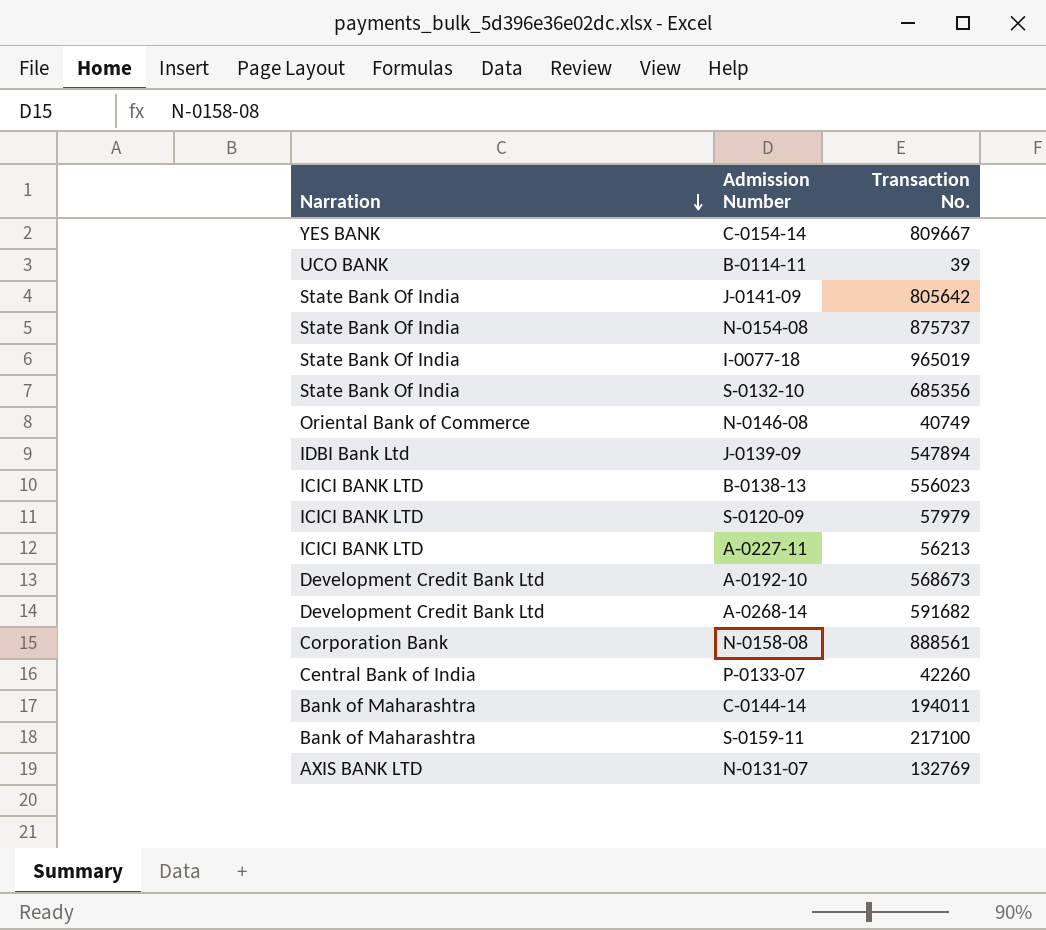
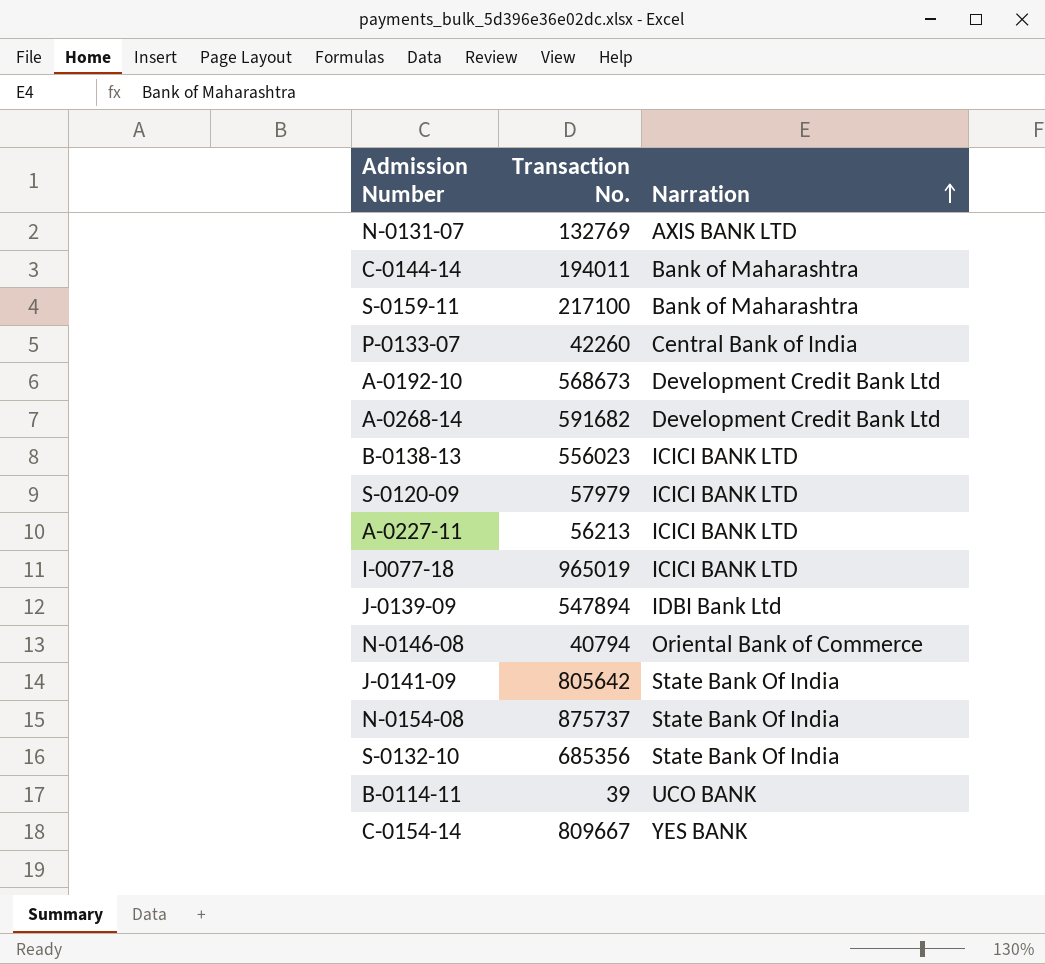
row order: Narration descending -> Narration ascending
column Narration | position: 1 -> 3
row N-0158-08: Corporation Bank | 888561 -> none
I-0077-18 | Narration: State Bank Of India -> ICICI BANK LTD
N-0146-08 | Transaction No.: 40749 -> 40794

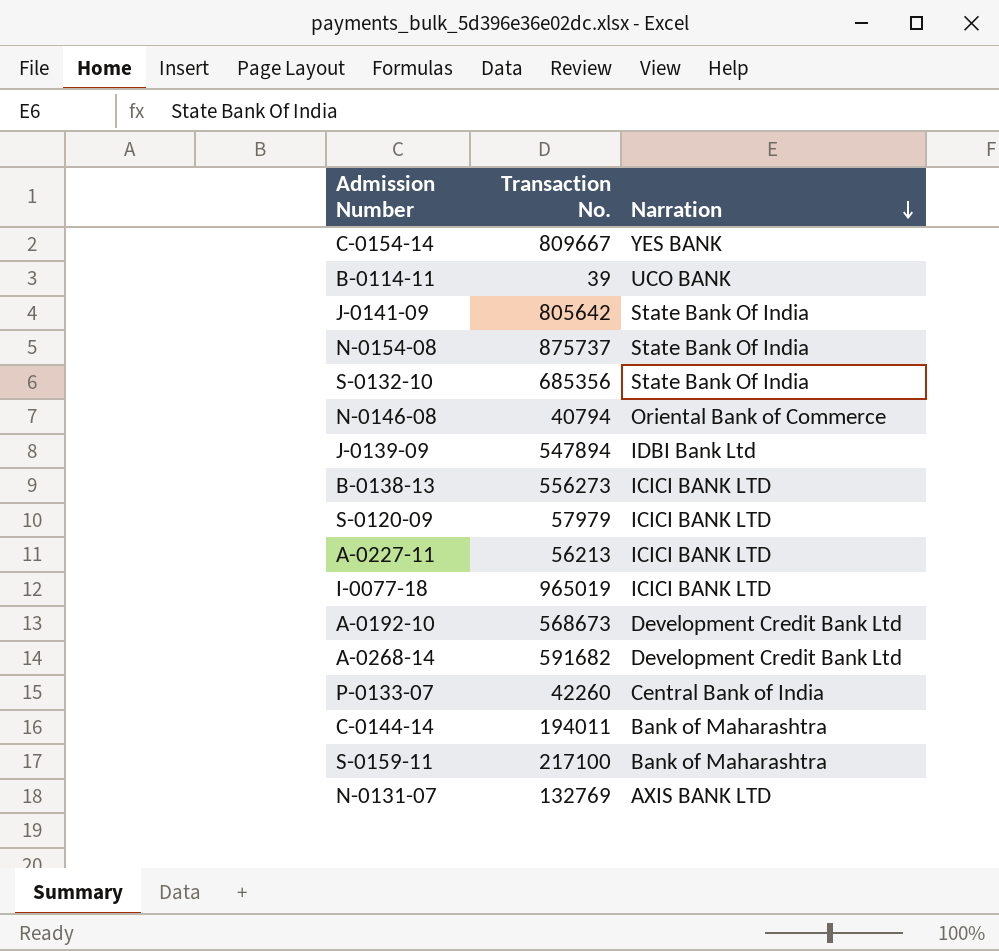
row order: Narration ascending -> Narration descending
B-0138-13 | Transaction No.: 556023 -> 556273

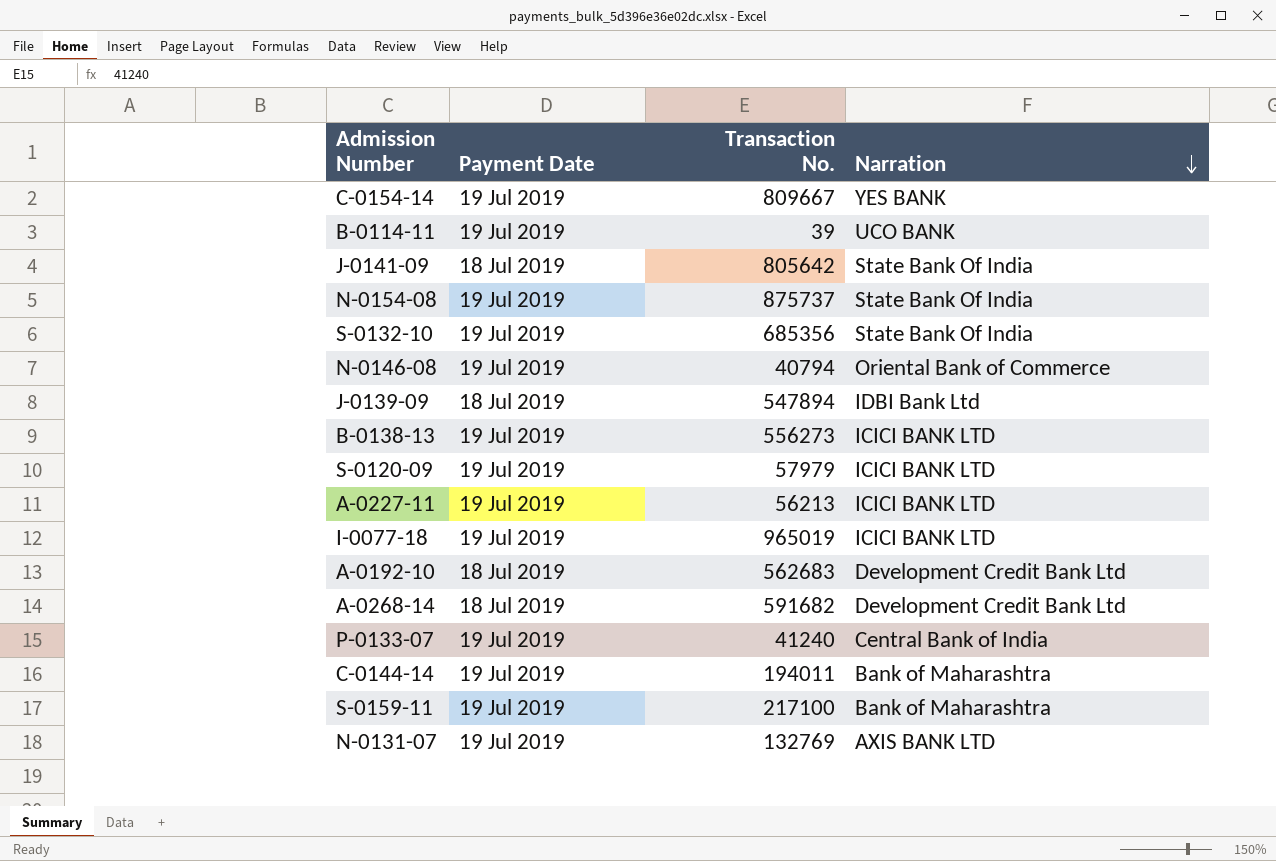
column Payment Date | position: none -> 2
A-0192-10 | Transaction No.: 568673 -> 562683
P-0133-07 | Transaction No.: 42260 -> 41240

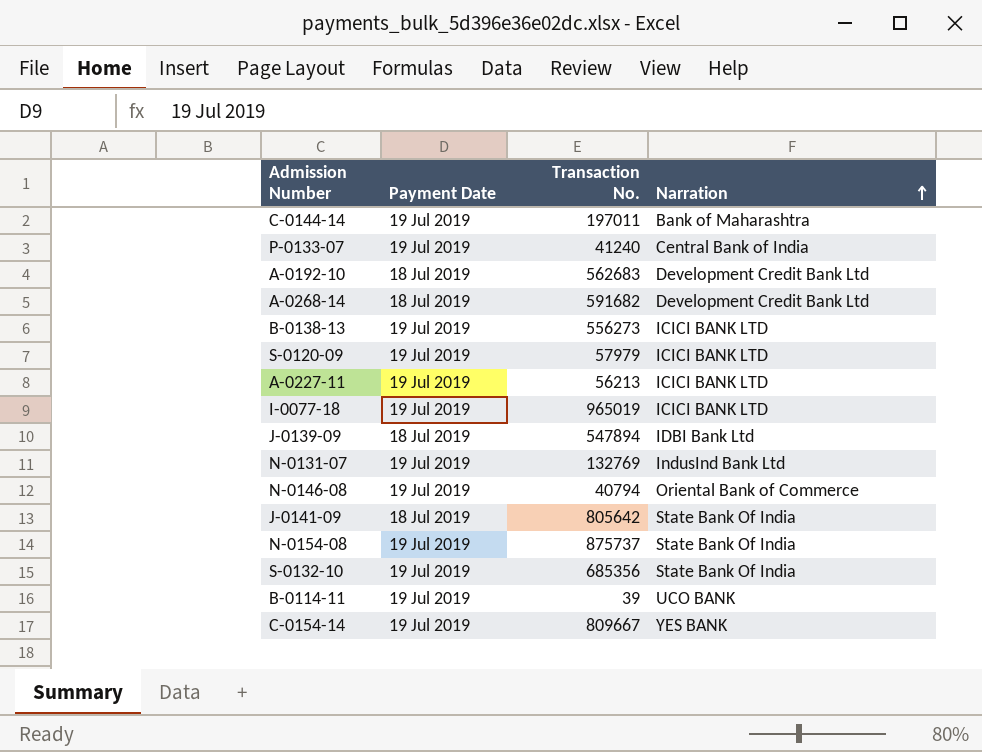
row order: Narration descending -> Narration ascending
row S-0159-11: 19 Jul 2019 | 217100 | Bank of Maharashtra -> none
C-0144-14 | Transaction No.: 194011 -> 197011
N-0131-07 | Narration: AXIS BANK LTD -> IndusInd Bank Ltd

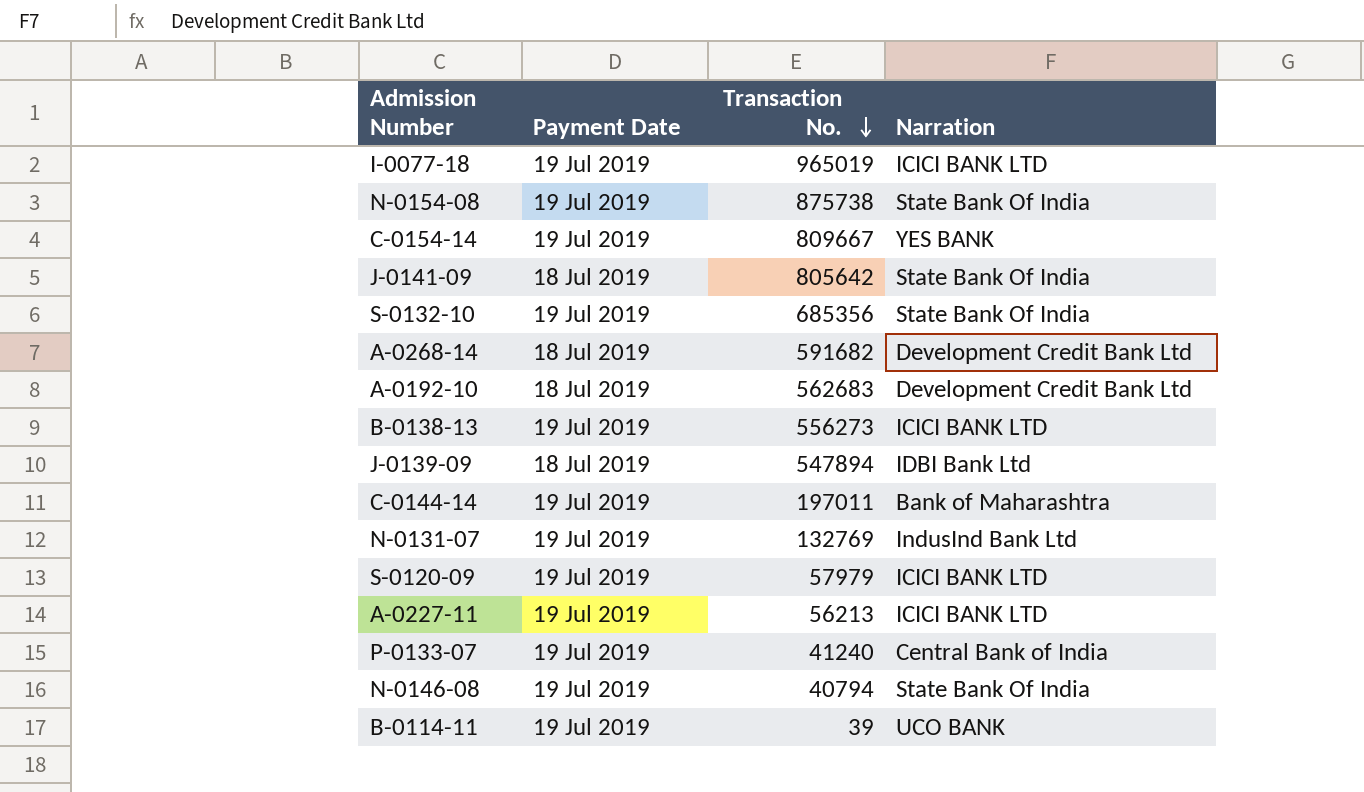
row order: Narration ascending -> Transaction No. descending
N-0154-08 | Transaction No.: 875737 -> 875738
N-0146-08 | Narration: Oriental Bank of Commerce -> State Bank Of India

